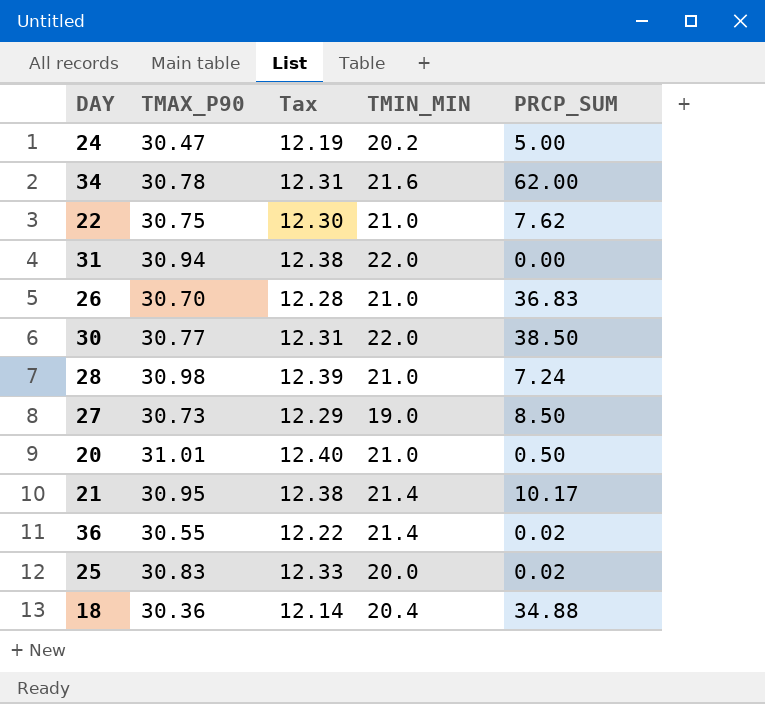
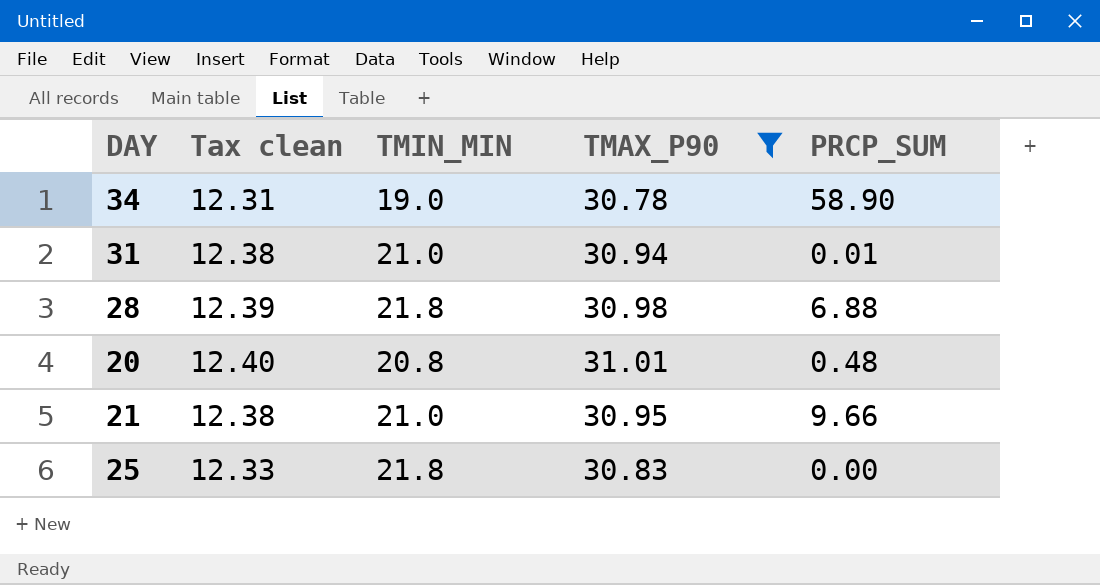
filter: none -> TMAX_P90 >= 30.78
column name: Tax -> Tax clean
column TMAX_P90 | position: 2 -> 4
34 | TMIN_MIN: 21.6 -> 19.0
34 | PRCP_SUM: 62.00 -> 58.90
31 | TMIN_MIN: 22.0 -> 21.0
31 | PRCP_SUM: 0.00 -> 0.01
28 | TMIN_MIN: 21.0 -> 21.8
28 | PRCP_SUM: 7.24 -> 6.88
20 | TMIN_MIN: 21.0 -> 20.8
20 | PRCP_SUM: 0.50 -> 0.48
21 | TMIN_MIN: 21.4 -> 21.0
21 | PRCP_SUM: 10.17 -> 9.66
25 | TMIN_MIN: 20.0 -> 21.8
25 | PRCP_SUM: 0.02 -> 0.00

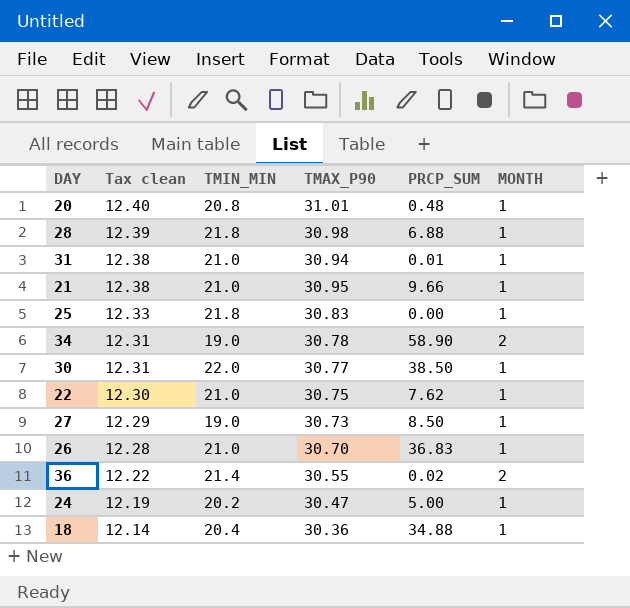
filter: TMAX_P90 >= 30.78 -> none
row order: none -> Tax clean descending
column MONTH | position: none -> 6

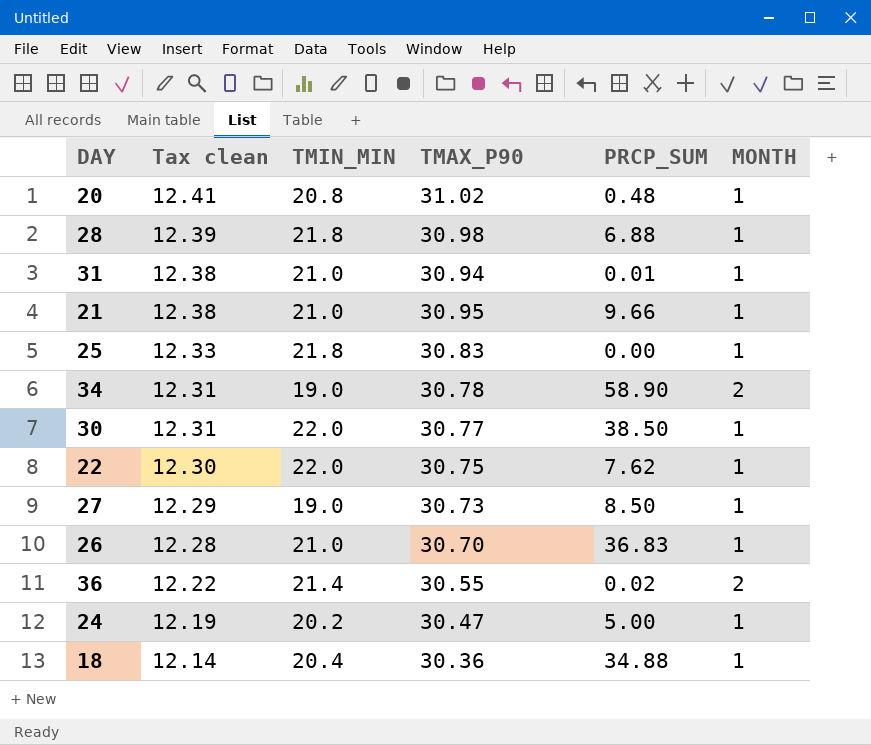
20 | Tax clean: 12.40 -> 12.41
20 | TMAX_P90: 31.01 -> 31.02
22 | TMIN_MIN: 21.0 -> 22.0

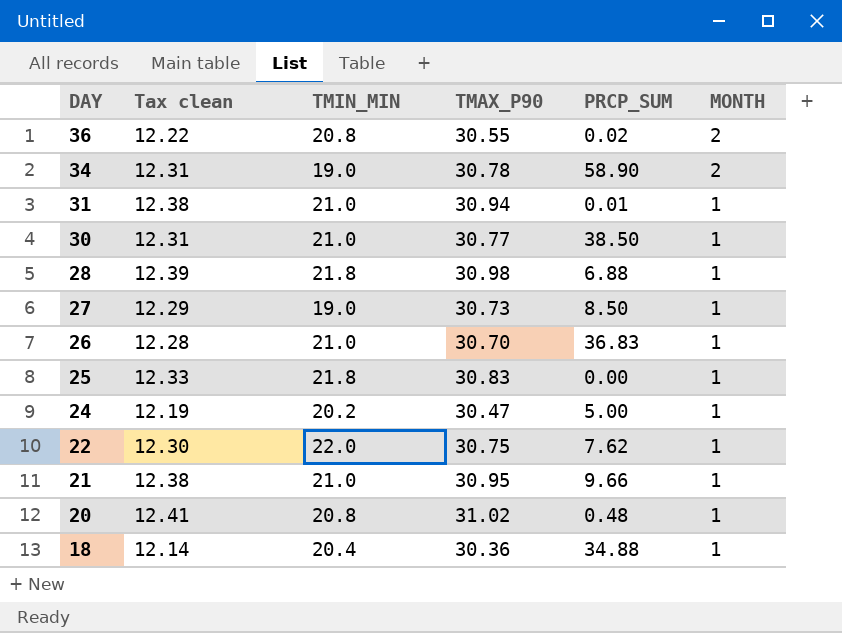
row order: Tax clean descending -> DAY descending
36 | TMIN_MIN: 21.4 -> 20.8
30 | TMIN_MIN: 22.0 -> 21.0

